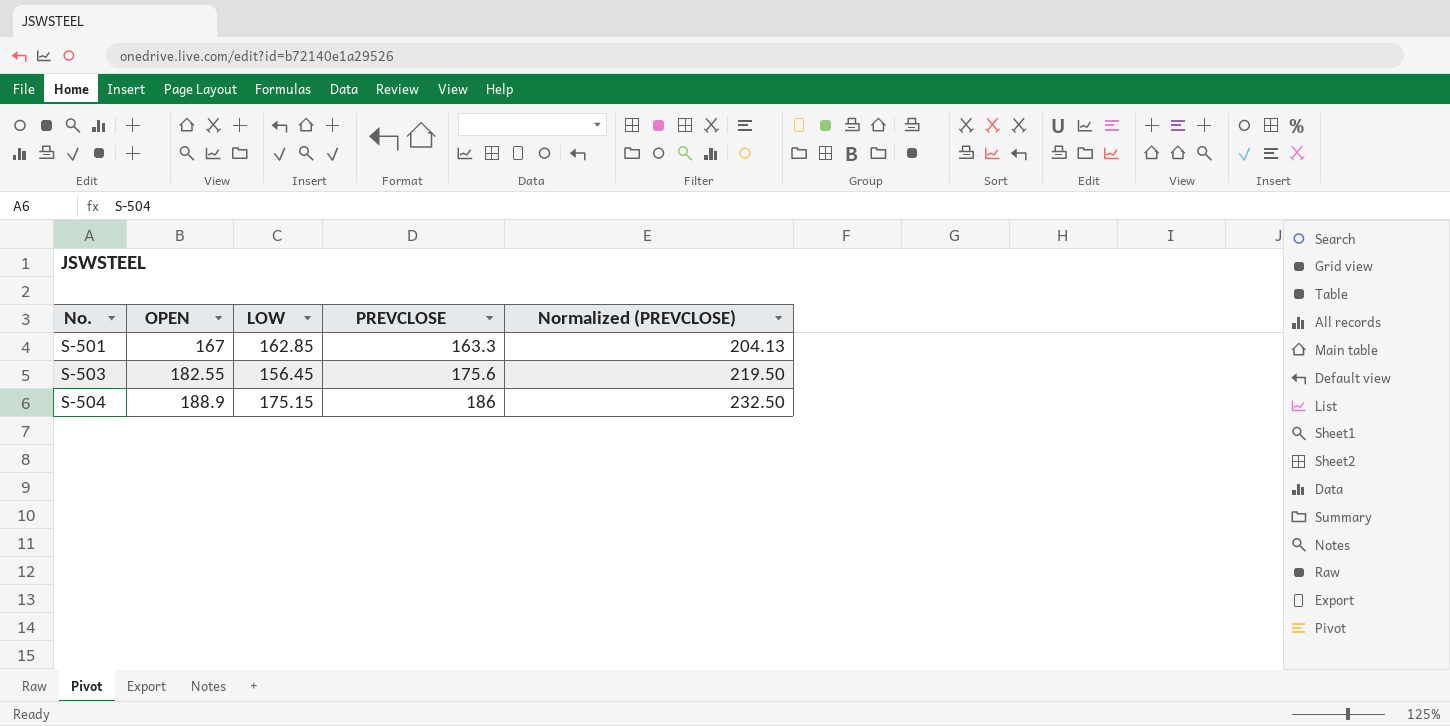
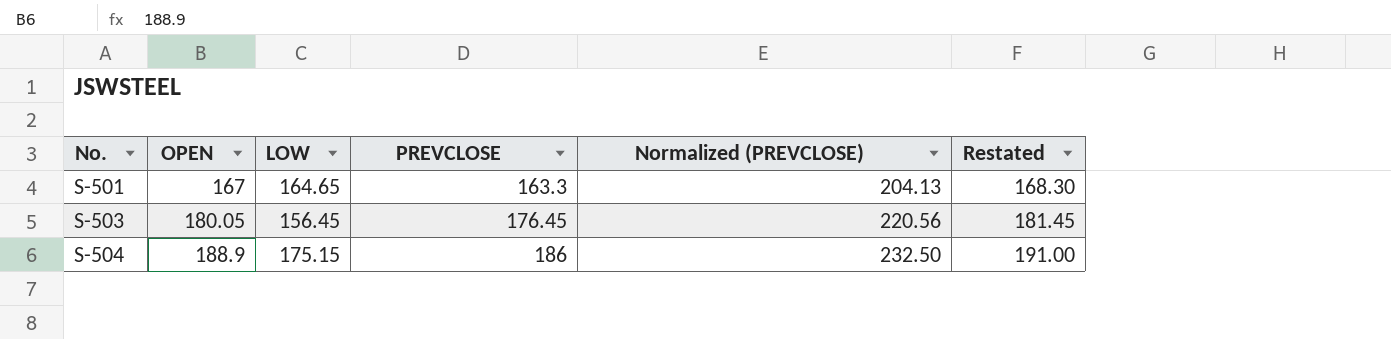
column Restated | formula: none -> [PREVCLOSE] + 5
S-501 | LOW: 162.85 -> 164.65
S-503 | OPEN: 182.55 -> 180.05
S-503 | PREVCLOSE: 175.6 -> 176.45
S-503 | Normalized (PREVCLOSE): 219.50 -> 220.56

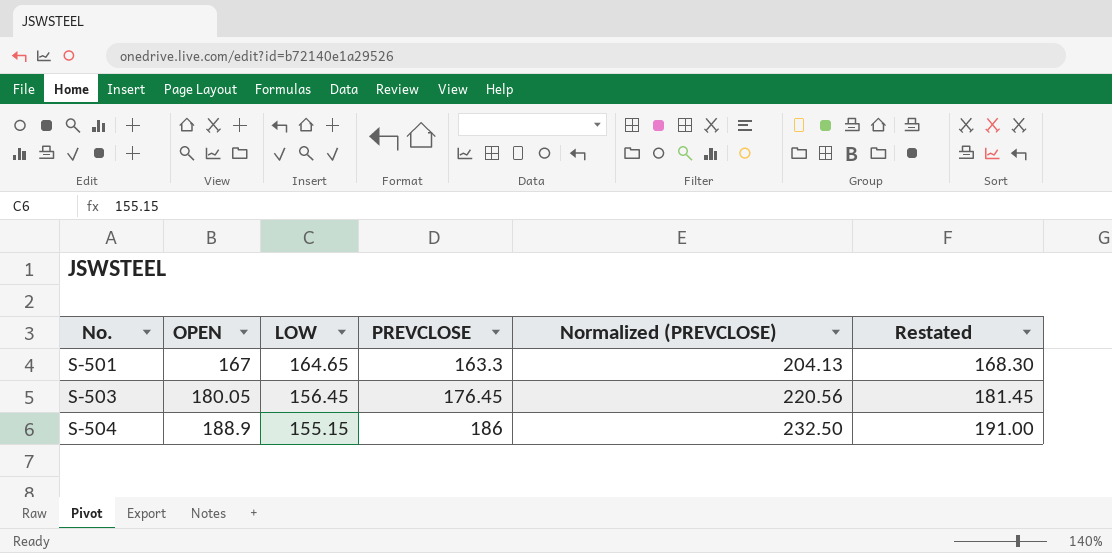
S-504 | LOW: 175.15 -> 155.15

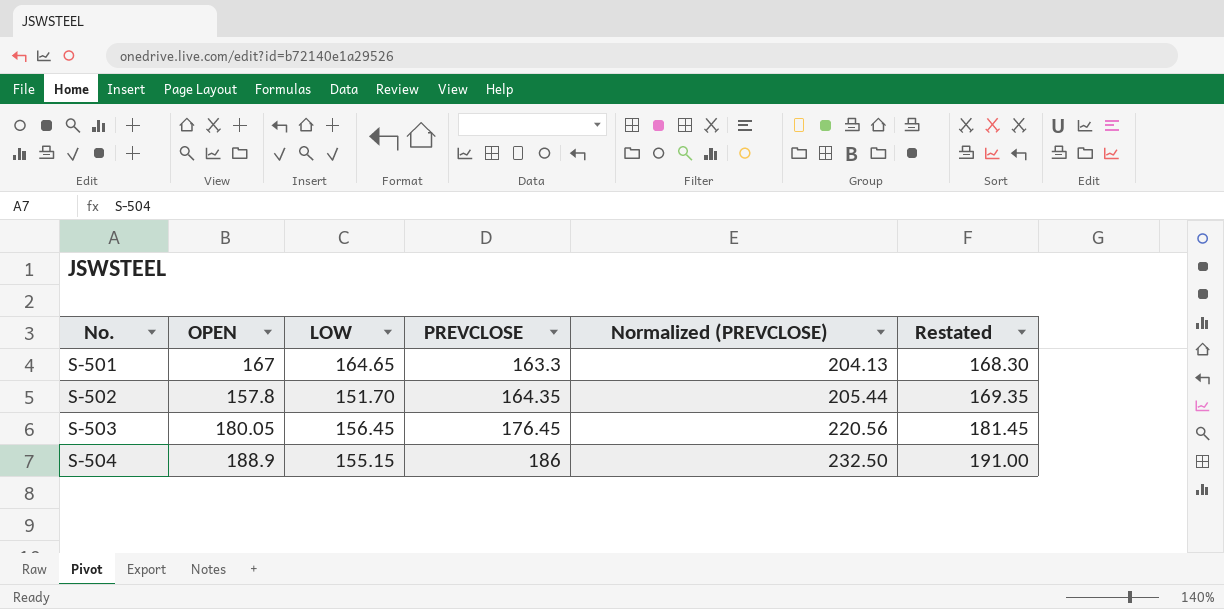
row S-502: none -> 157.8 | 151.70 | 164.35 | 205.44 | 169.35

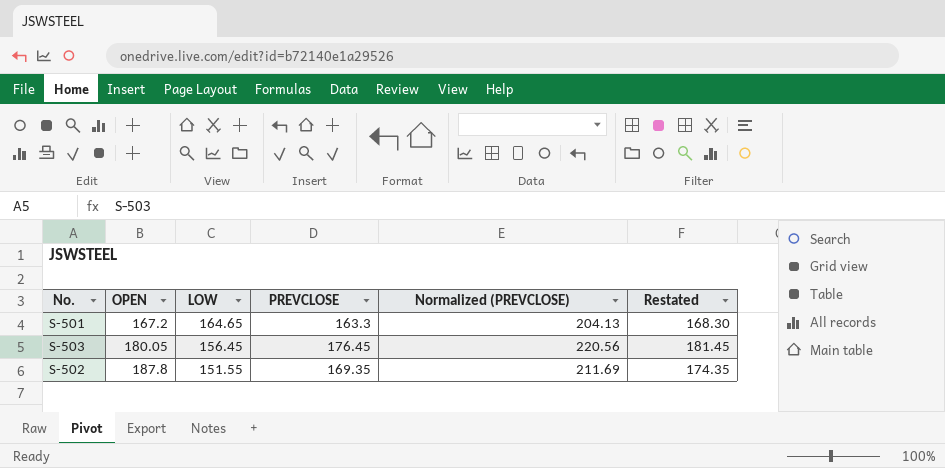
row order: No. ascending -> OPEN ascending
row S-504: 188.9 | 155.15 | 186 | 232.50 | 191.00 -> none
S-501 | OPEN: 167 -> 167.2
S-502 | OPEN: 157.8 -> 187.8
S-502 | LOW: 151.70 -> 151.55
S-502 | PREVCLOSE: 164.35 -> 169.35
S-502 | Normalized (PREVCLOSE): 205.44 -> 211.69
S-502 | Restated: 169.35 -> 174.35

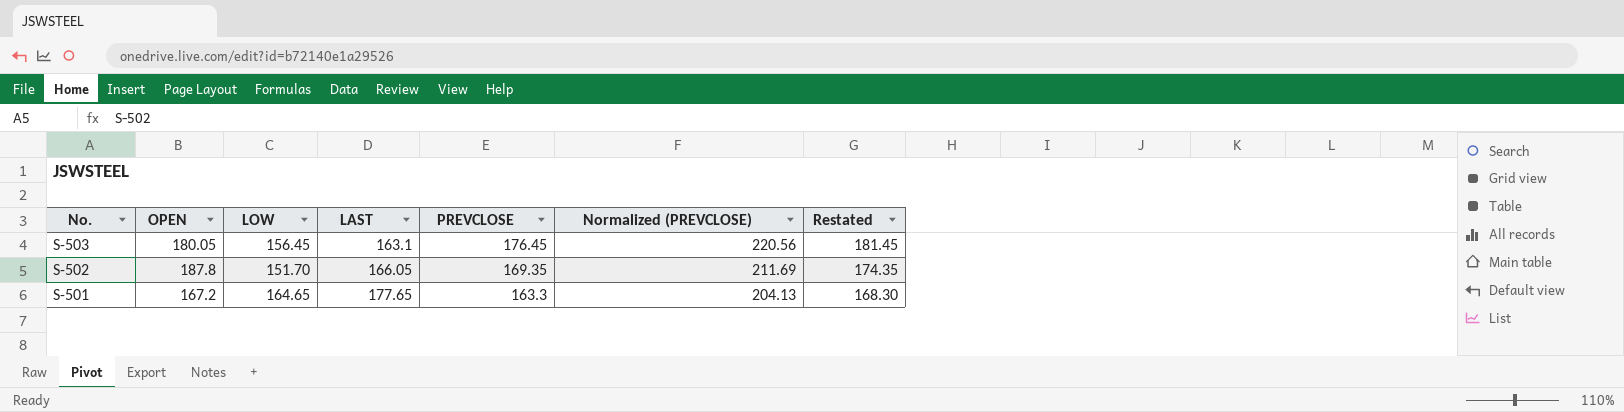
row order: OPEN ascending -> No. descending
column LAST | position: none -> 4
S-502 | LOW: 151.55 -> 151.70

